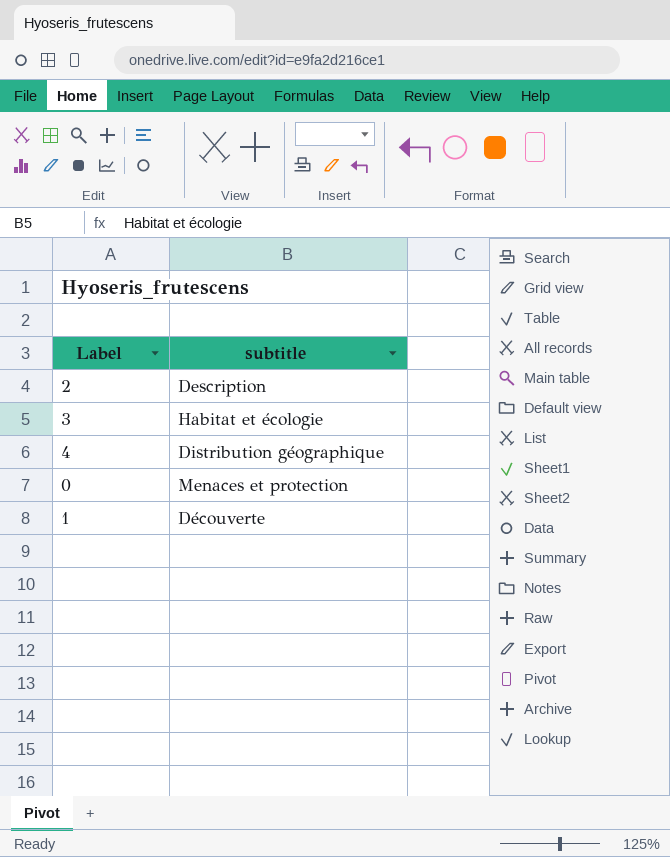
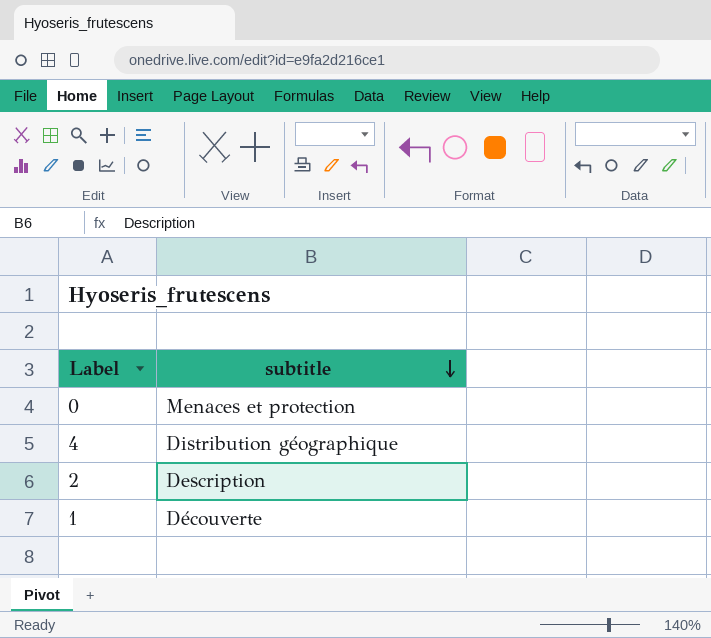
row order: none -> subtitle descending
row 3: Habitat et écologie -> none

